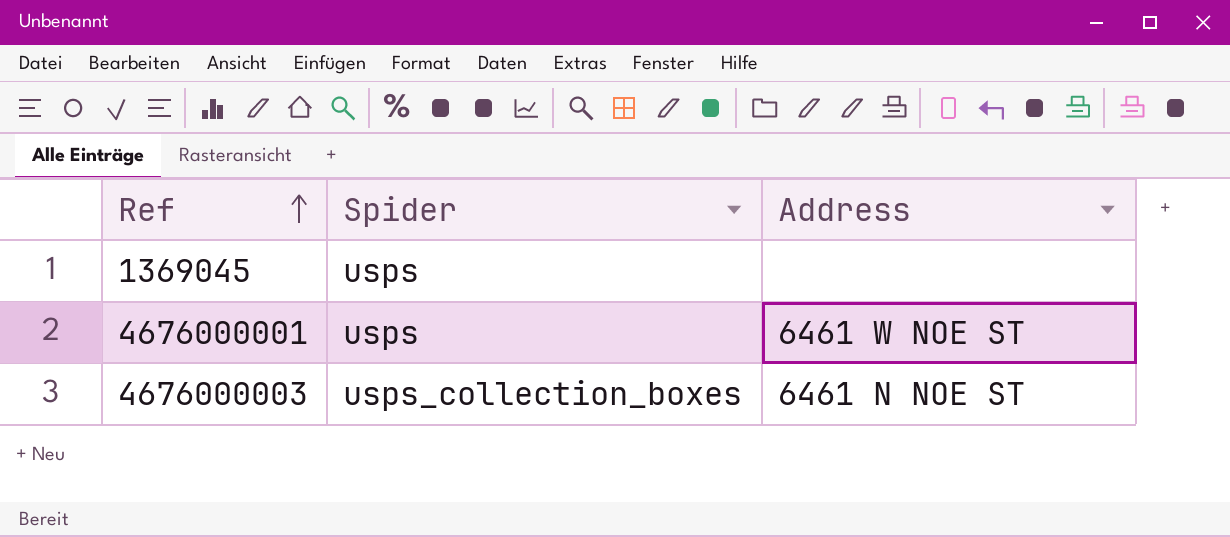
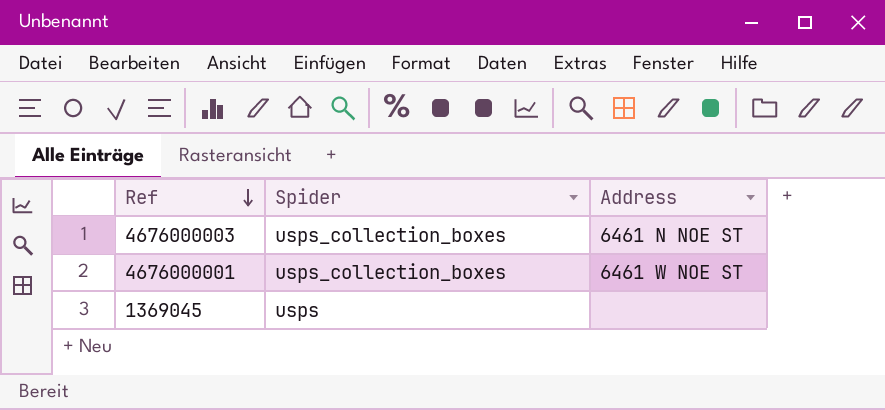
row order: Ref ascending -> Ref descending
4676000001 | Spider: usps -> usps_collection_boxes

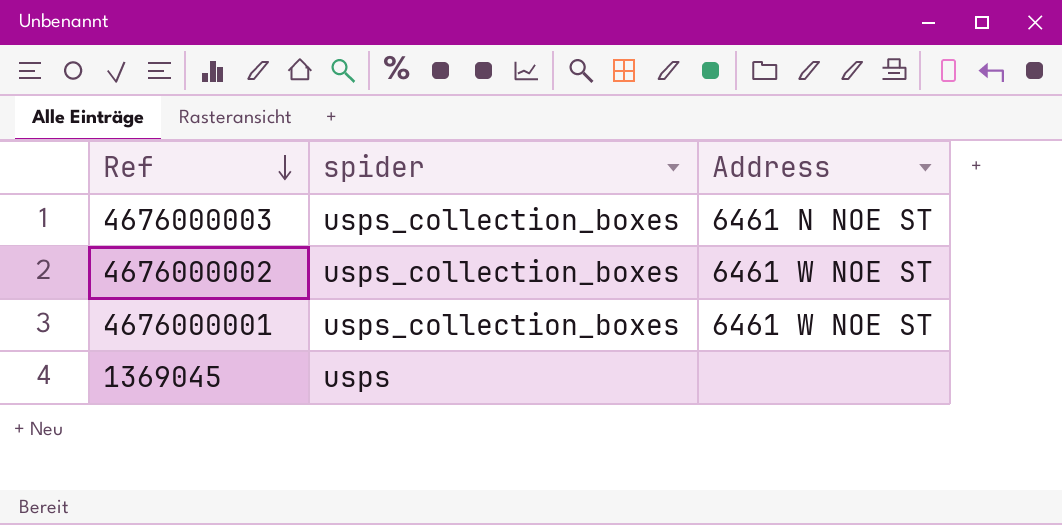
column name: Spider -> spider
row 4676000002: none -> usps_collection_boxes | 6461 W NOE ST

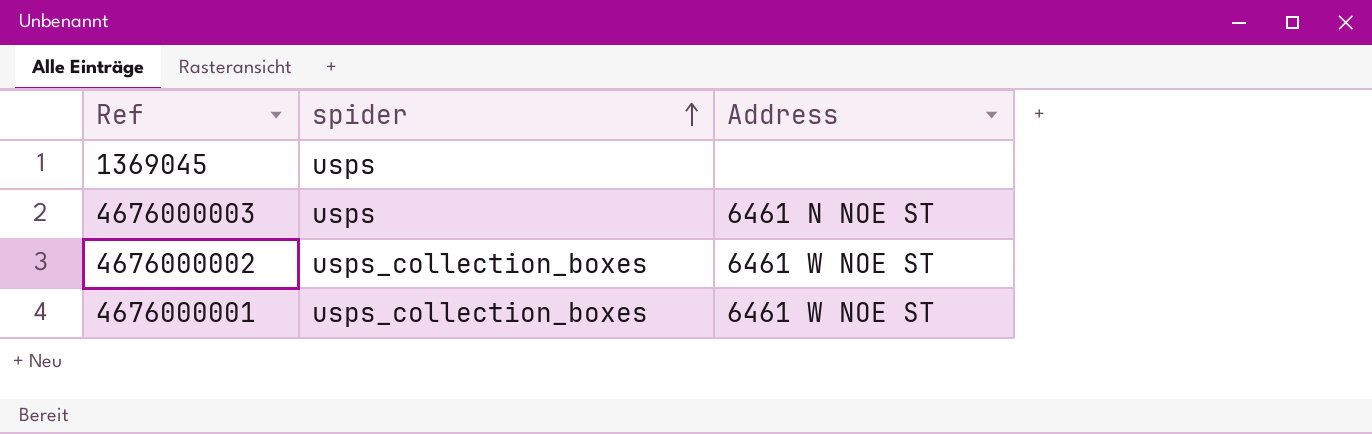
row order: Ref descending -> spider ascending
4676000003 | spider: usps_collection_boxes -> usps

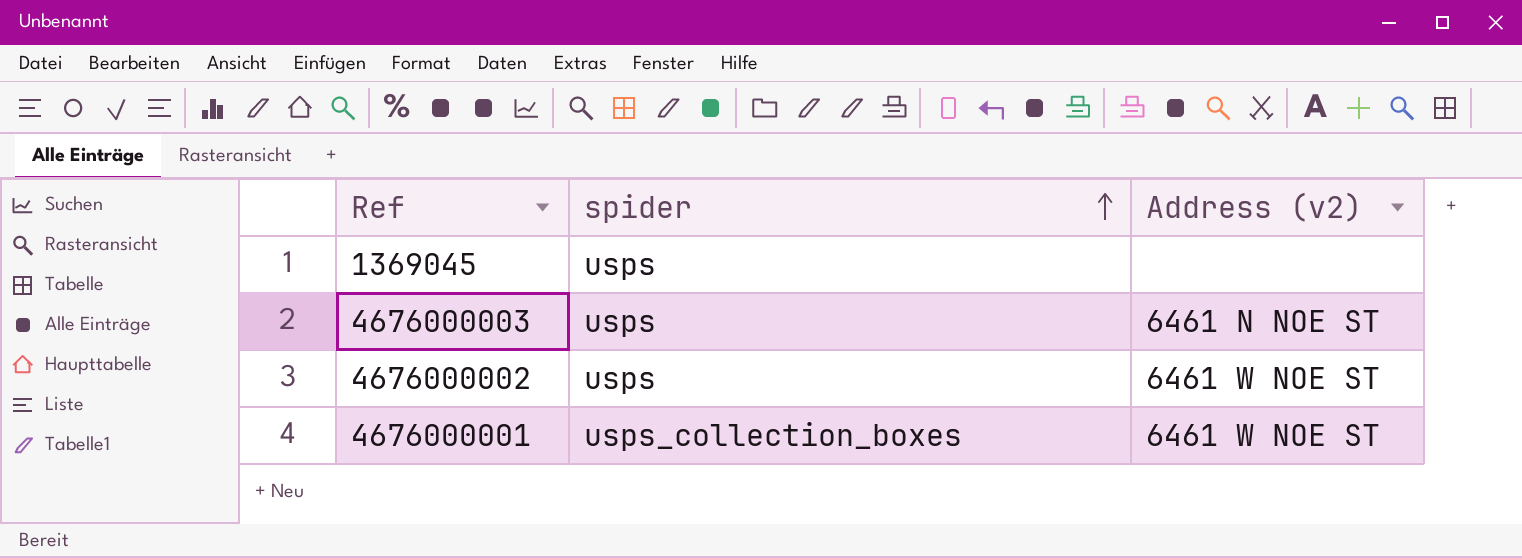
column name: Address -> Address (v2)
4676000002 | spider: usps_collection_boxes -> usps

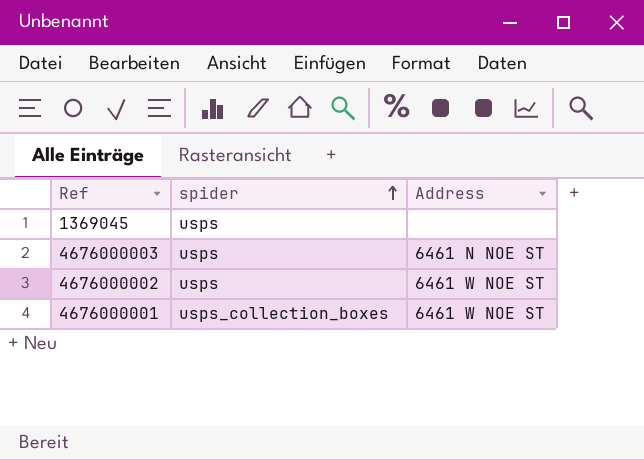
column name: Address (v2) -> Address

